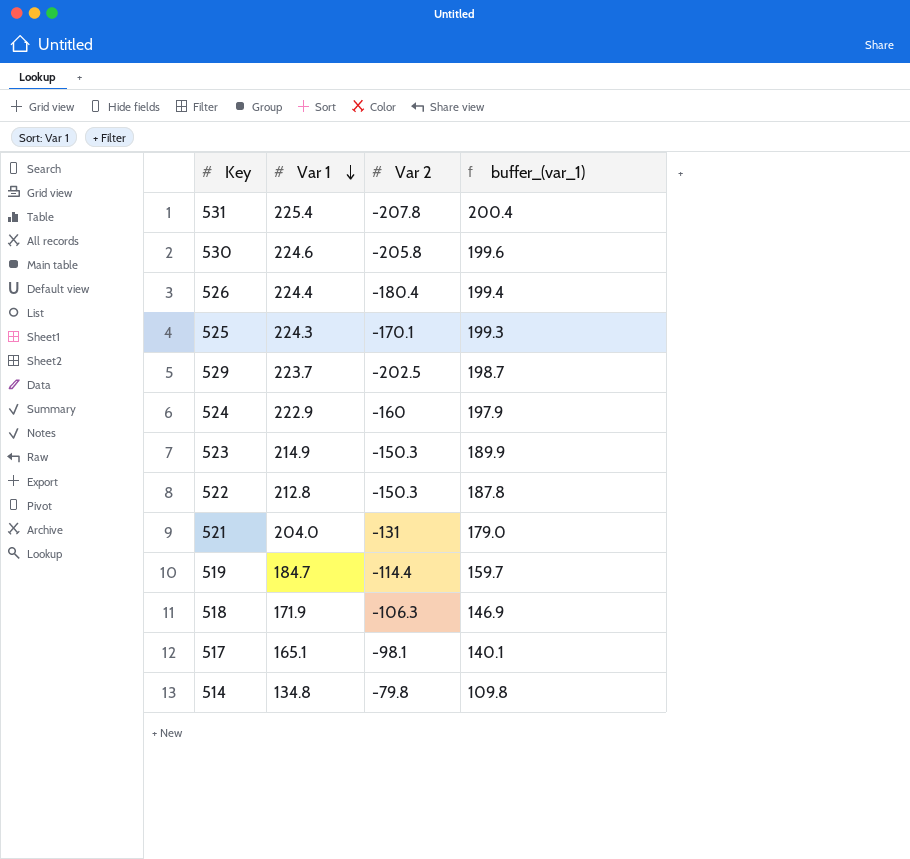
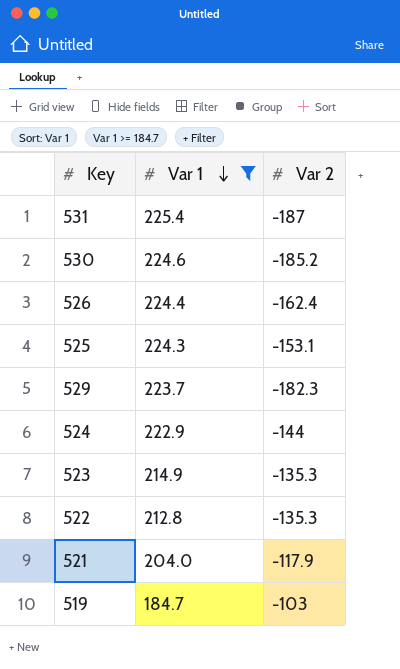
filter: none -> Var 1 >= 184.7
column buffer_(var_1) | formula: [Var 1] - 25 -> none
531 | Var 2: -207.8 -> -187
530 | Var 2: -205.8 -> -185.2
526 | Var 2: -180.4 -> -162.4
525 | Var 2: -170.1 -> -153.1
529 | Var 2: -202.5 -> -182.3
524 | Var 2: -160 -> -144
523 | Var 2: -150.3 -> -135.3
522 | Var 2: -150.3 -> -135.3
521 | Var 2: -131 -> -117.9
519 | Var 2: -114.4 -> -103

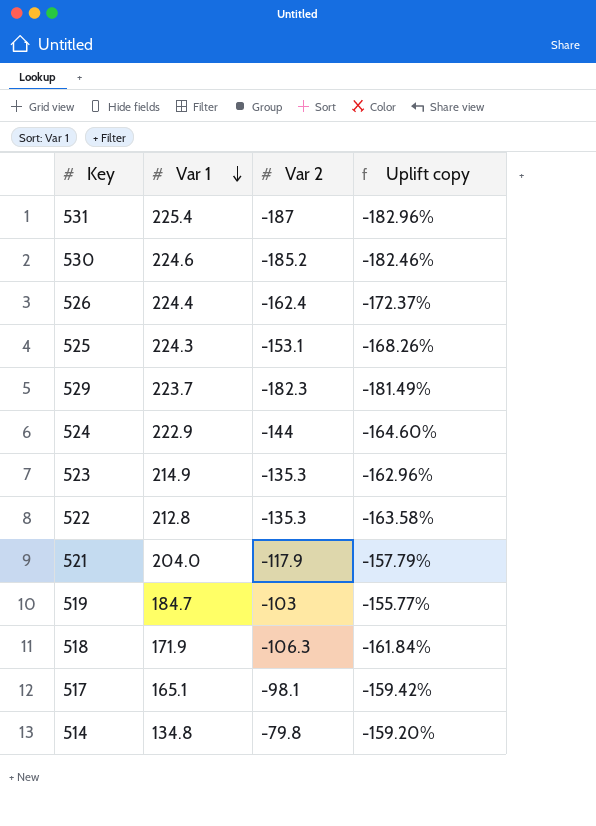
filter: Var 1 >= 184.7 -> none
column Uplift copy | formula: none -> ([Var 2] - [Var 1]) / [Var 1]

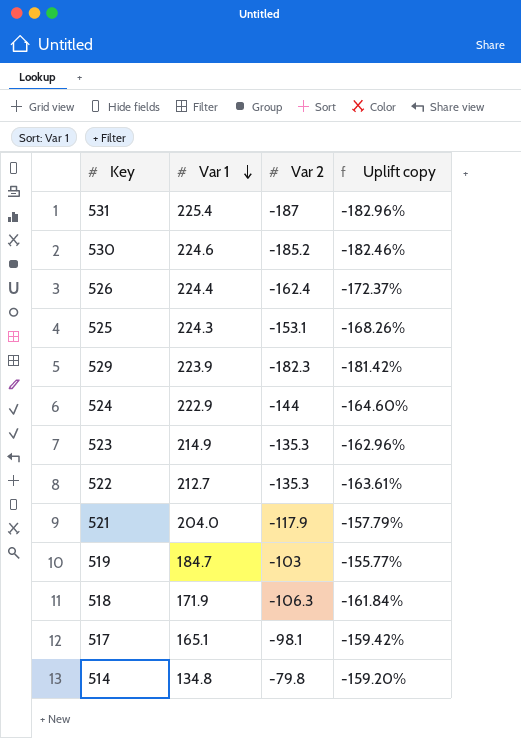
529 | Var 1: 223.7 -> 223.9
529 | Uplift copy: -181.49% -> -181.42%
522 | Var 1: 212.8 -> 212.7
522 | Uplift copy: -163.58% -> -163.61%

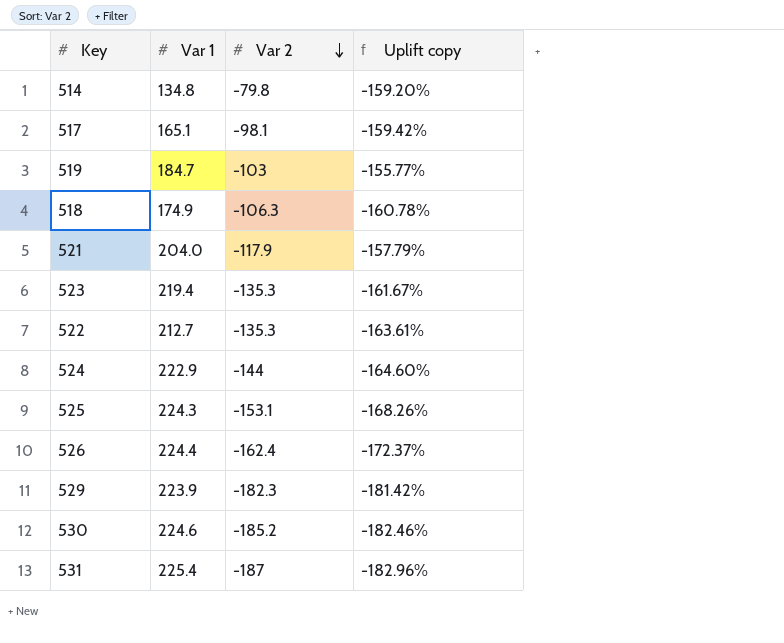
row order: Var 1 descending -> Var 2 descending
518 | Var 1: 171.9 -> 174.9
518 | Uplift copy: -161.84% -> -160.78%
523 | Var 1: 214.9 -> 219.4
523 | Uplift copy: -162.96% -> -161.67%

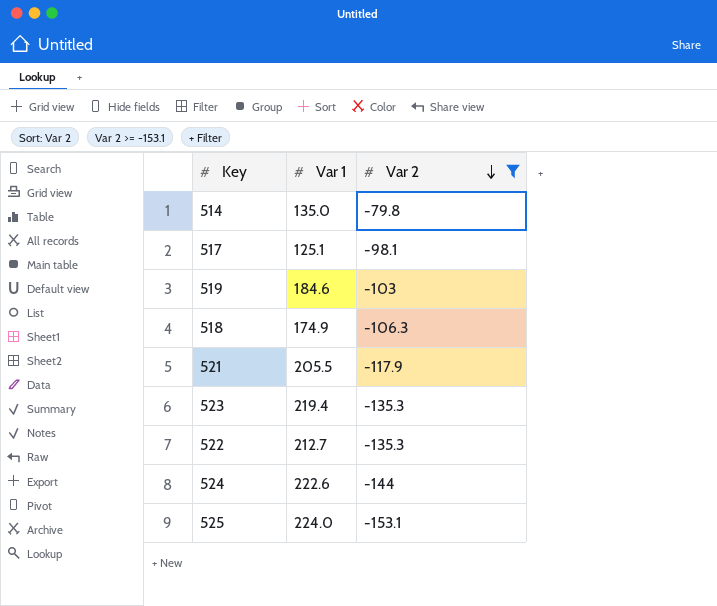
filter: none -> Var 2 >= -153.1
column Uplift copy | formula: ([Var 2] - [Var 1]) / [Var 1] -> none
514 | Var 1: 134.8 -> 135.0
517 | Var 1: 165.1 -> 125.1
519 | Var 1: 184.7 -> 184.6
521 | Var 1: 204.0 -> 205.5
524 | Var 1: 222.9 -> 222.6
525 | Var 1: 224.3 -> 224.0

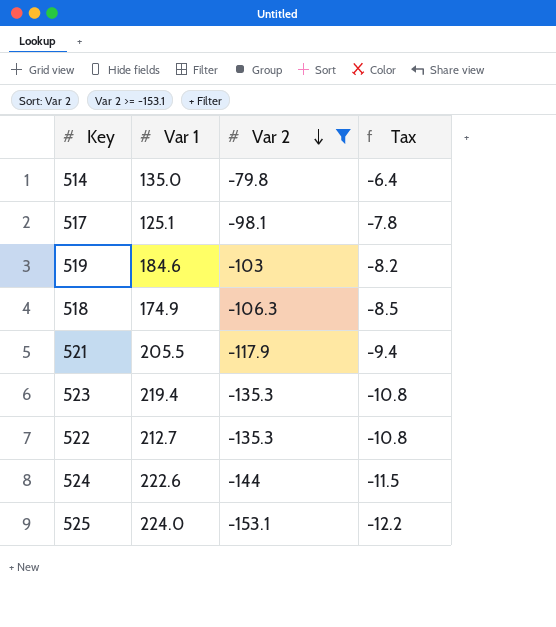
column Tax | formula: none -> [Var 2] * 0.08

